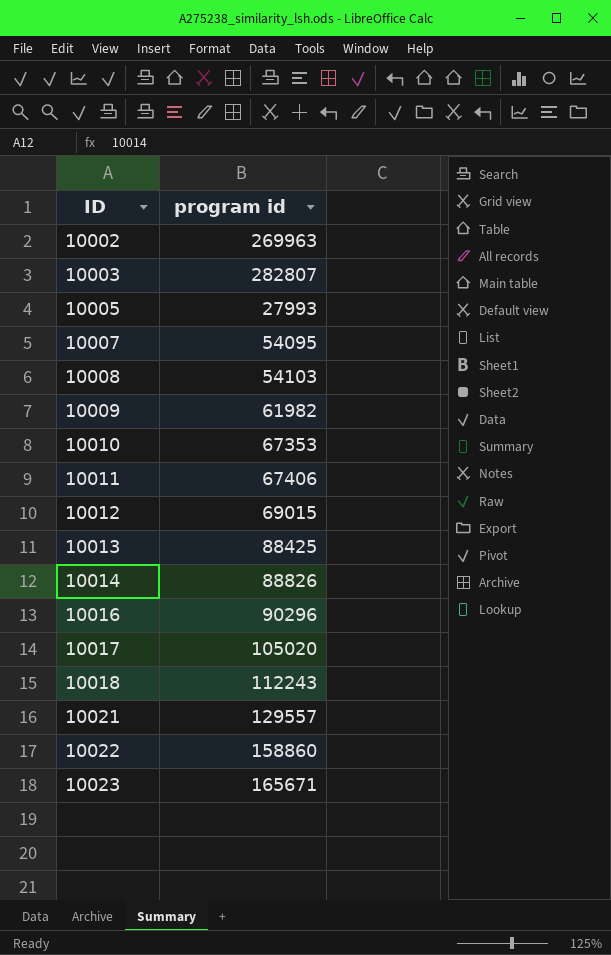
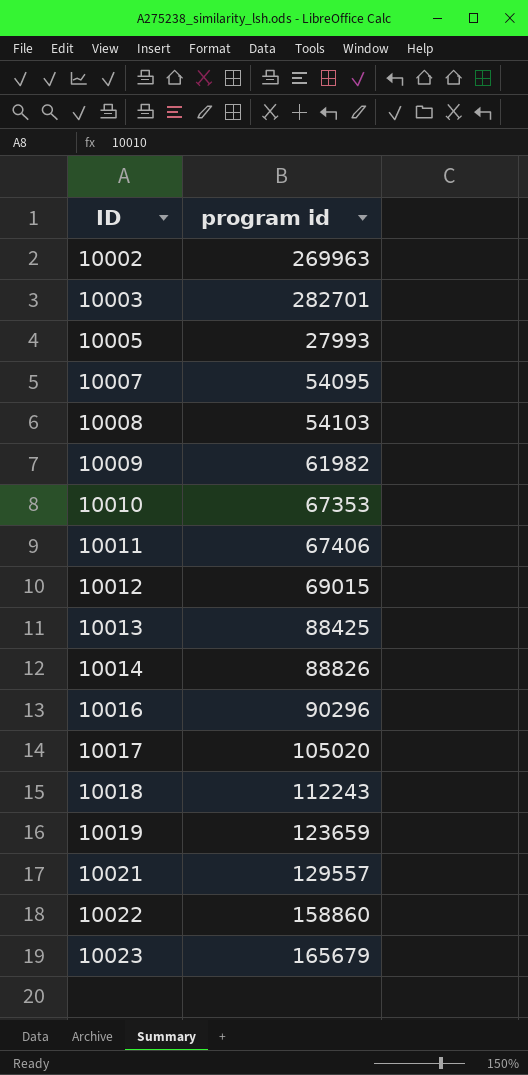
10003 | program id: 282807 -> 282701
row 10019: none -> 123659
10023 | program id: 165671 -> 165679

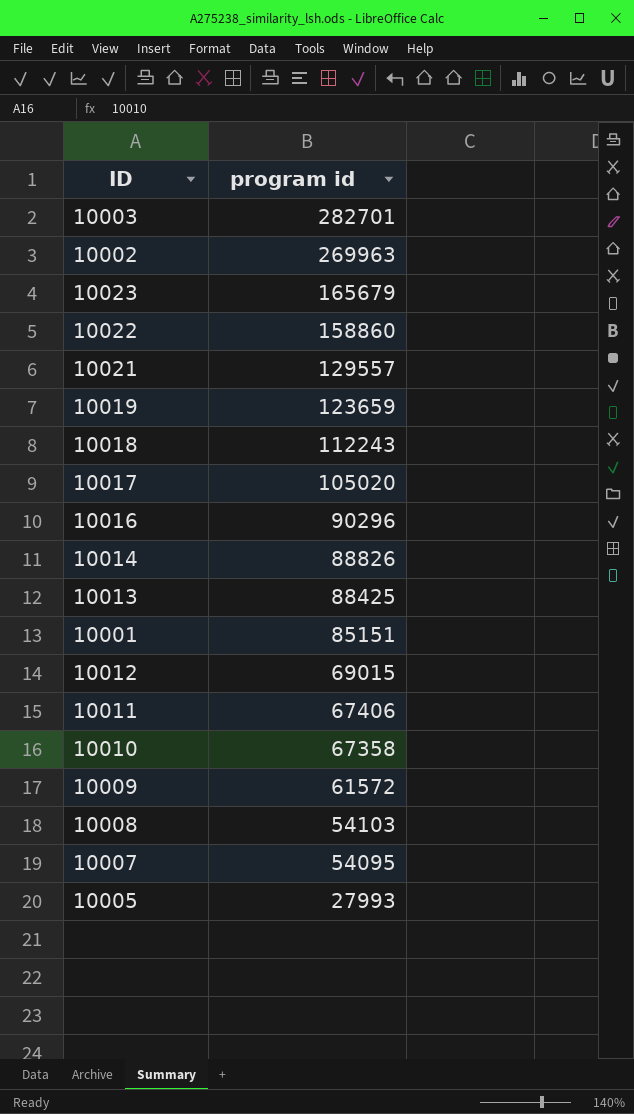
row order: ID ascending -> program id descending
row 10001: none -> 85151
10010 | program id: 67353 -> 67358
10009 | program id: 61982 -> 61572

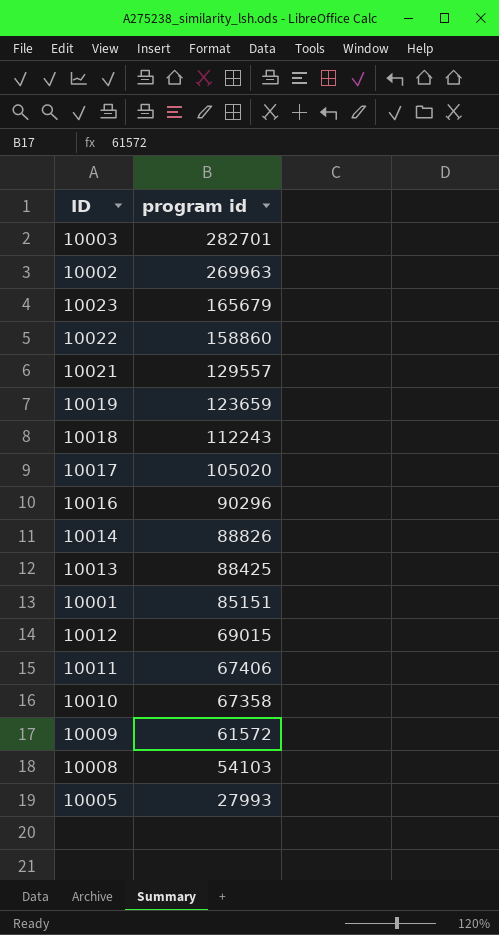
row 10007: 54095 -> none

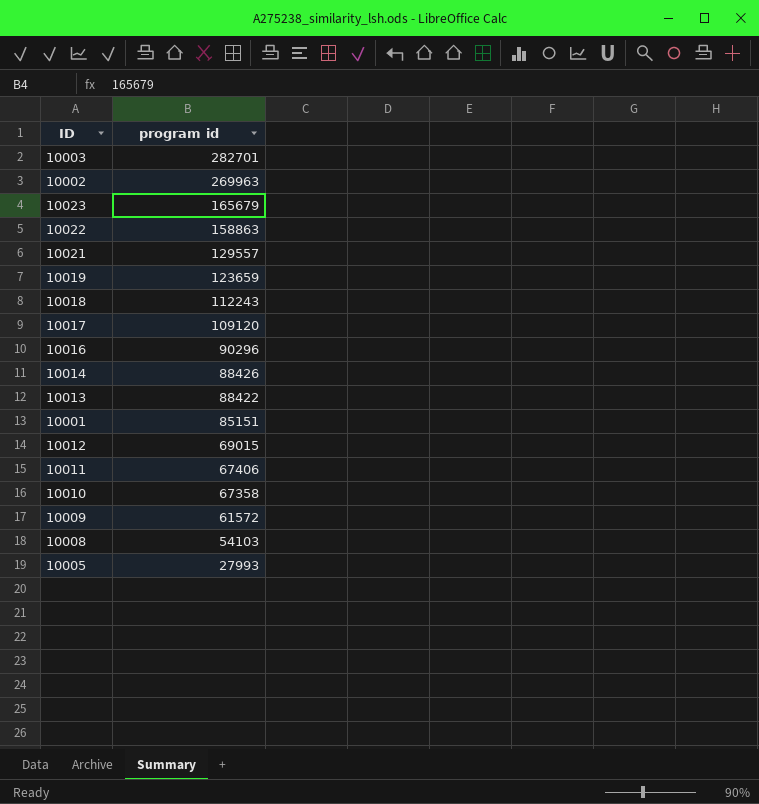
10022 | program id: 158860 -> 158863
10017 | program id: 105020 -> 109120
10014 | program id: 88826 -> 88426
10013 | program id: 88425 -> 88422

